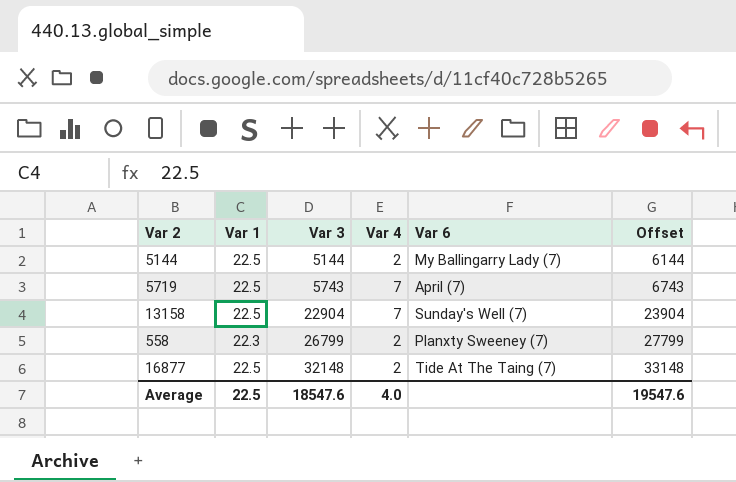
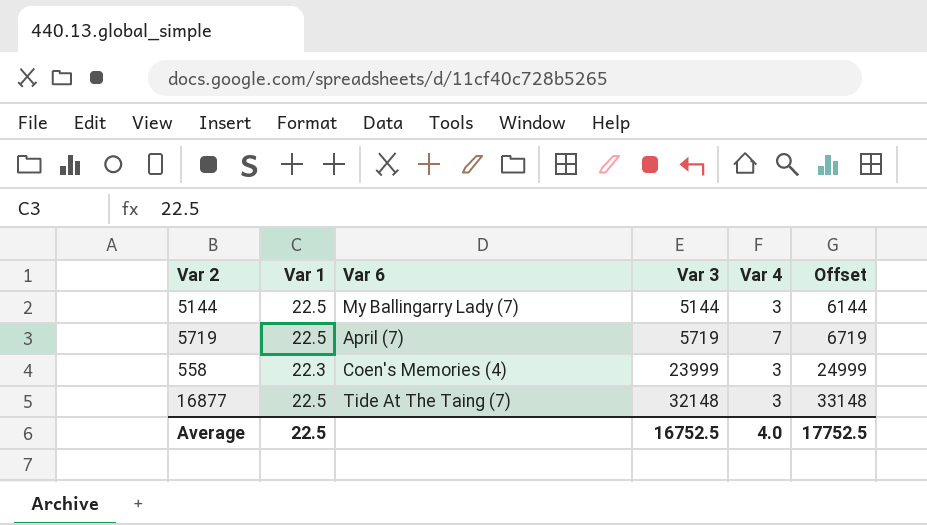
column Var 6 | position: 5 -> 3
row 13158: 22.5 | 22904 | 7 | Sunday's Well (7) | 23904 -> none
5144 | Var 4: 2 -> 3
5719 | Var 3: 5743 -> 5719
5719 | Offset: 6743 -> 6719
558 | Var 6: Planxty Sweeney (7) -> Coen's Memories (4)
558 | Var 3: 26799 -> 23999
558 | Var 4: 2 -> 3
558 | Offset: 27799 -> 24999
16877 | Var 4: 2 -> 3
Average | Var 3: 18547.6 -> 16752.5
Average | Offset: 19547.6 -> 17752.5

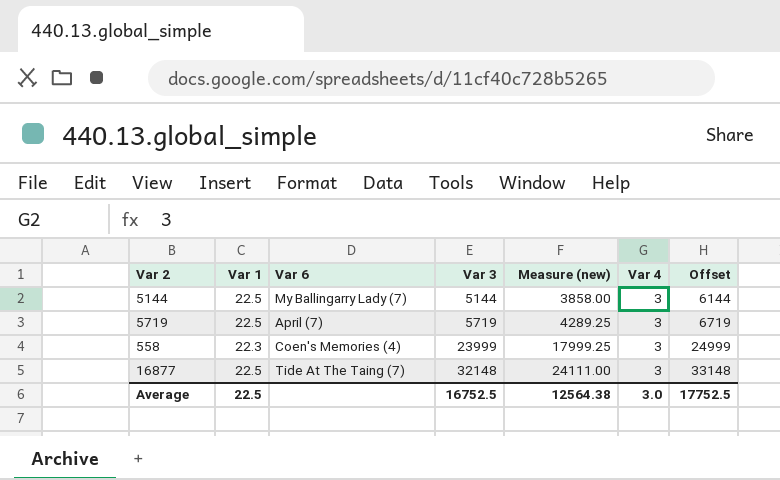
column Measure (new) | formula: none -> [Var 3] * 0.75
5719 | Var 4: 7 -> 3
Average | Var 4: 4.0 -> 3.0

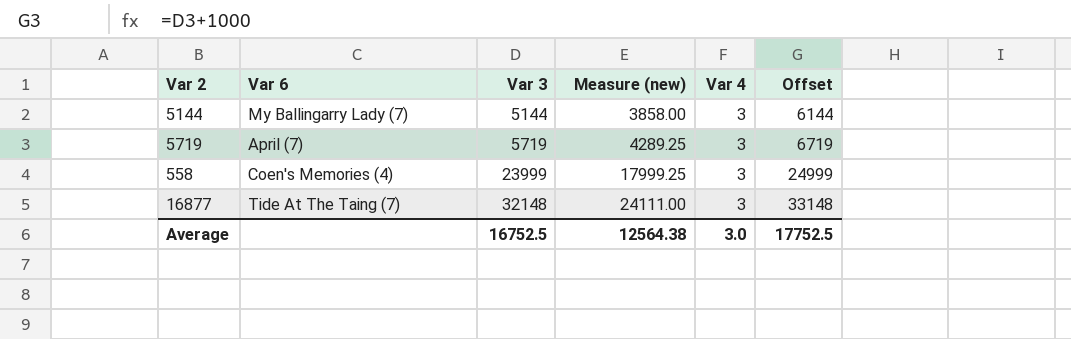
column Var 1 | position: 2 -> none

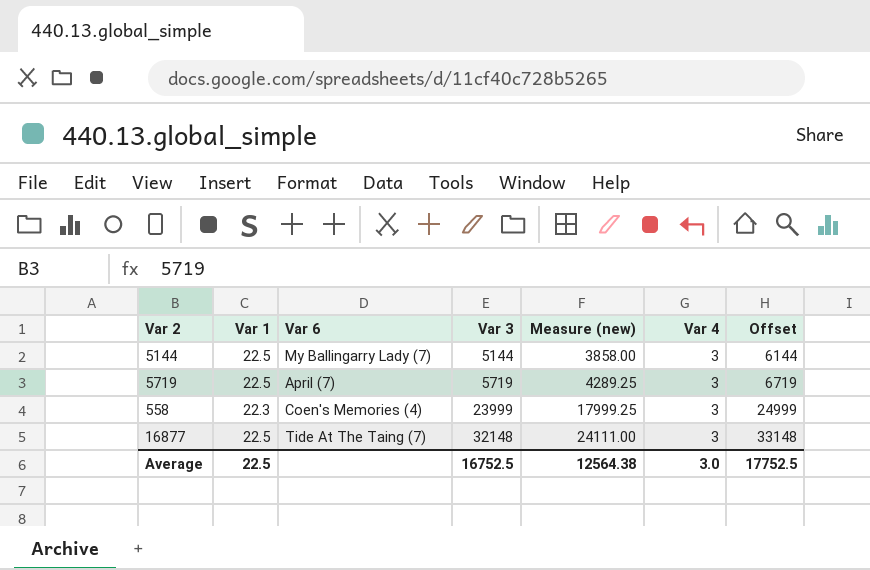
column Var 1 | position: none -> 2

